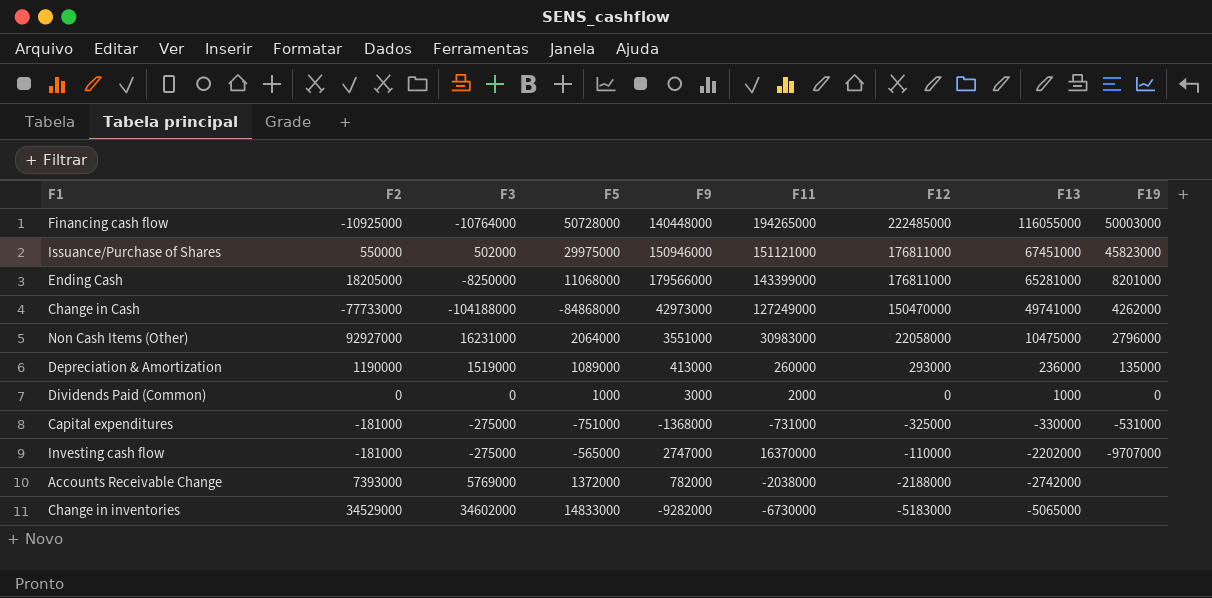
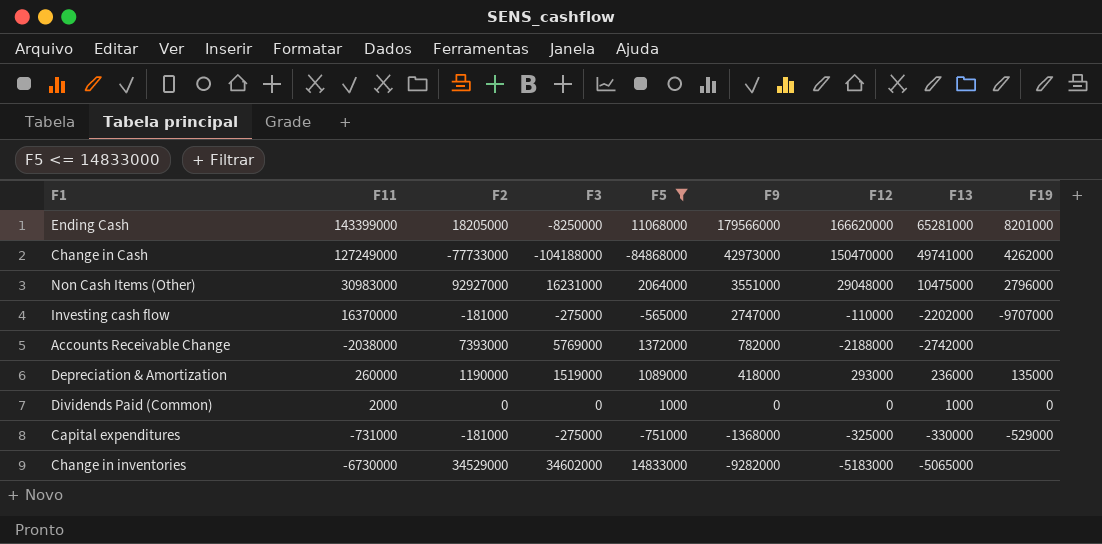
filter: none -> F5 <= 14833000
row order: F13 descending -> F9 descending
column F11 | position: 6 -> 2
Ending Cash | F12: 176811000 -> 166620000
Non Cash Items (Other) | F12: 22058000 -> 29048000
Depreciation & Amortization | F9: 413000 -> 418000
Dividends Paid (Common) | F9: 3000 -> 0
Capital expenditures | F19: -531000 -> -529000

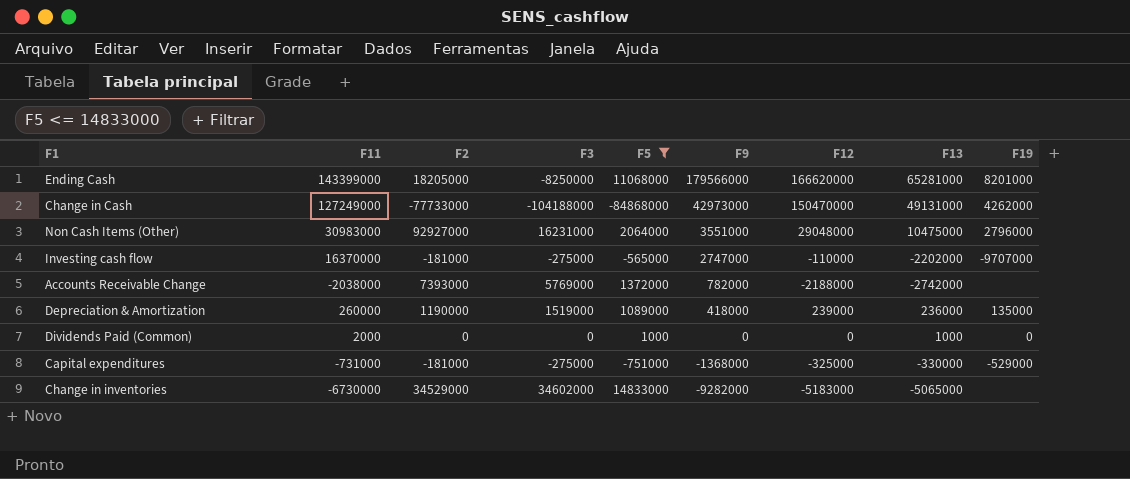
Change in Cash | F13: 49741000 -> 49131000
Depreciation & Amortization | F12: 293000 -> 239000

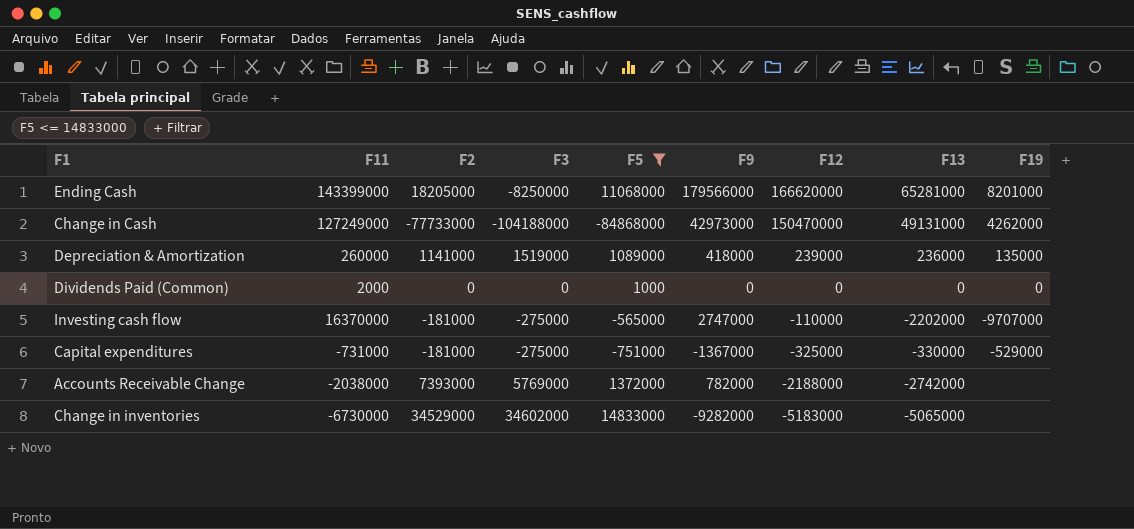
row order: F9 descending -> F12 descending
row Non Cash Items (Other): 30983000 | 92927000 | 16231000 | 2064000 | 3551000 | 29048000 | 10475000 | 2796000 -> none
Depreciation & Amortization | F2: 1190000 -> 1141000
Dividends Paid (Common) | F13: 1000 -> 0
Capital expenditures | F9: -1368000 -> -1367000

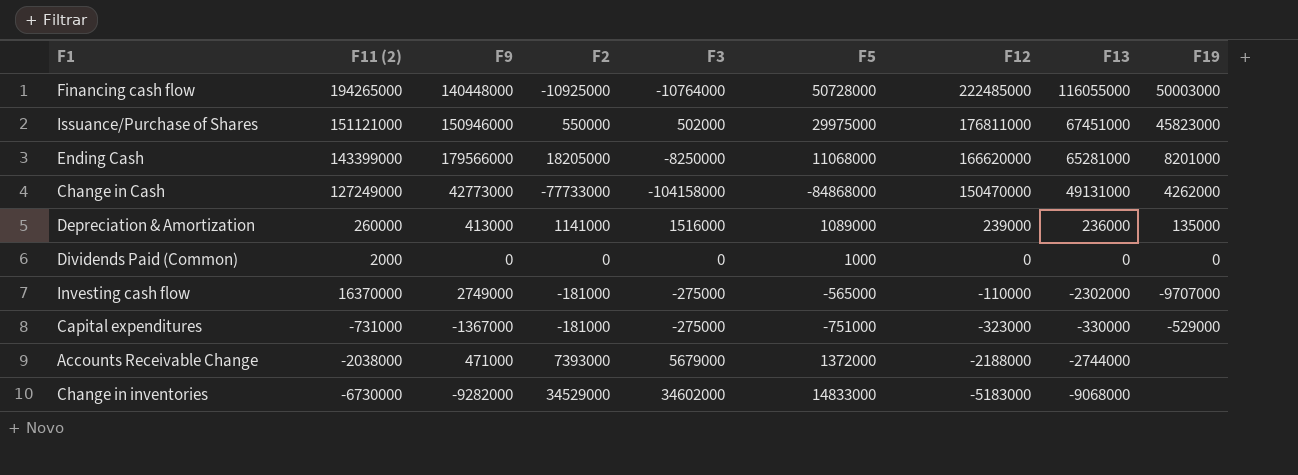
filter: F5 <= 14833000 -> none
column name: F11 -> F11 (2)
column F9 | position: 6 -> 3
Change in Cash | F9: 42973000 -> 42773000
Change in Cash | F3: -104188000 -> -104158000
Depreciation & Amortization | F9: 418000 -> 413000
Depreciation & Amortization | F3: 1519000 -> 1516000
Investing cash flow | F9: 2747000 -> 2749000
Investing cash flow | F13: -2202000 -> -2302000
Capital expenditures | F12: -325000 -> -323000
Accounts Receivable Change | F9: 782000 -> 471000
Accounts Receivable Change | F3: 5769000 -> 5679000
Accounts Receivable Change | F13: -2742000 -> -2744000
Change in inventories | F13: -5065000 -> -9068000

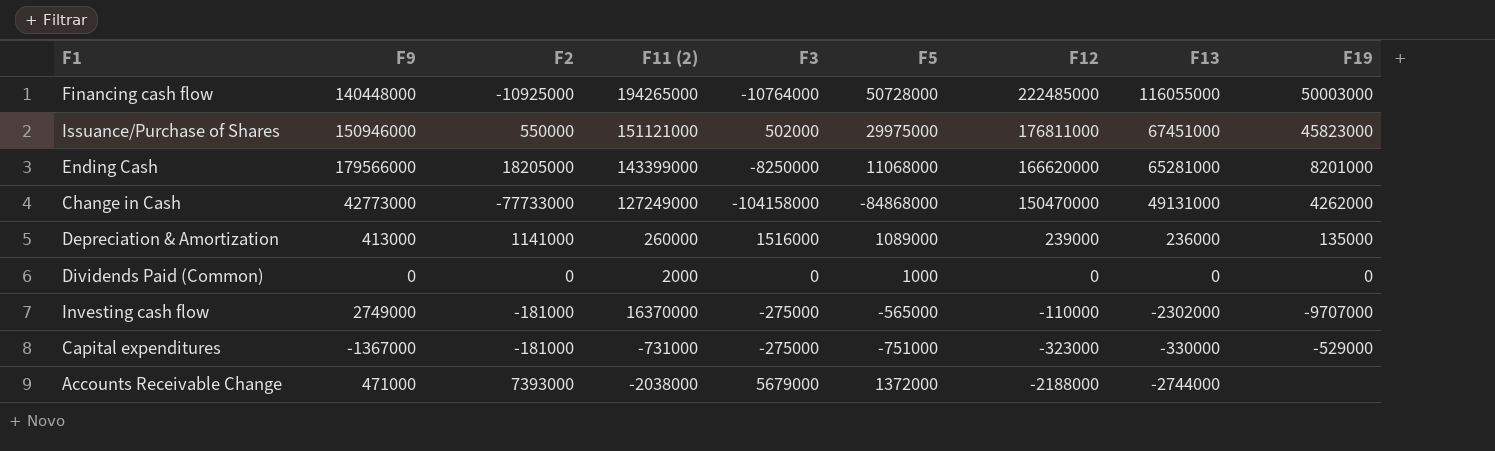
column F11 (2) | position: 2 -> 4
row Change in inventories: -6730000 | -9282000 | 34529000 | 34602000 | 14833000 | -5183000 | -9068000 | none -> none

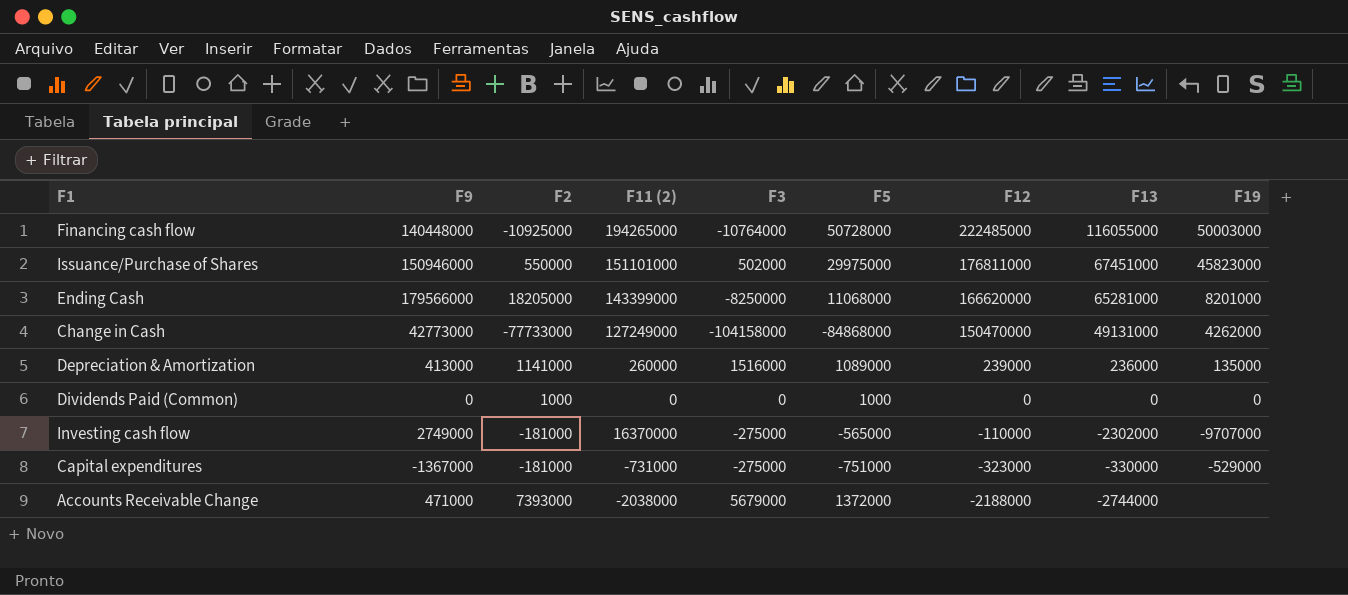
Issuance/Purchase of Shares | F11 (2): 151121000 -> 151101000
Dividends Paid (Common) | F2: 0 -> 1000
Dividends Paid (Common) | F11 (2): 2000 -> 0

